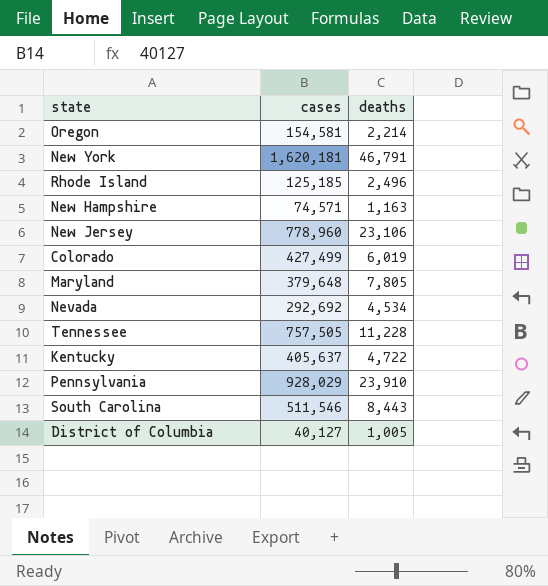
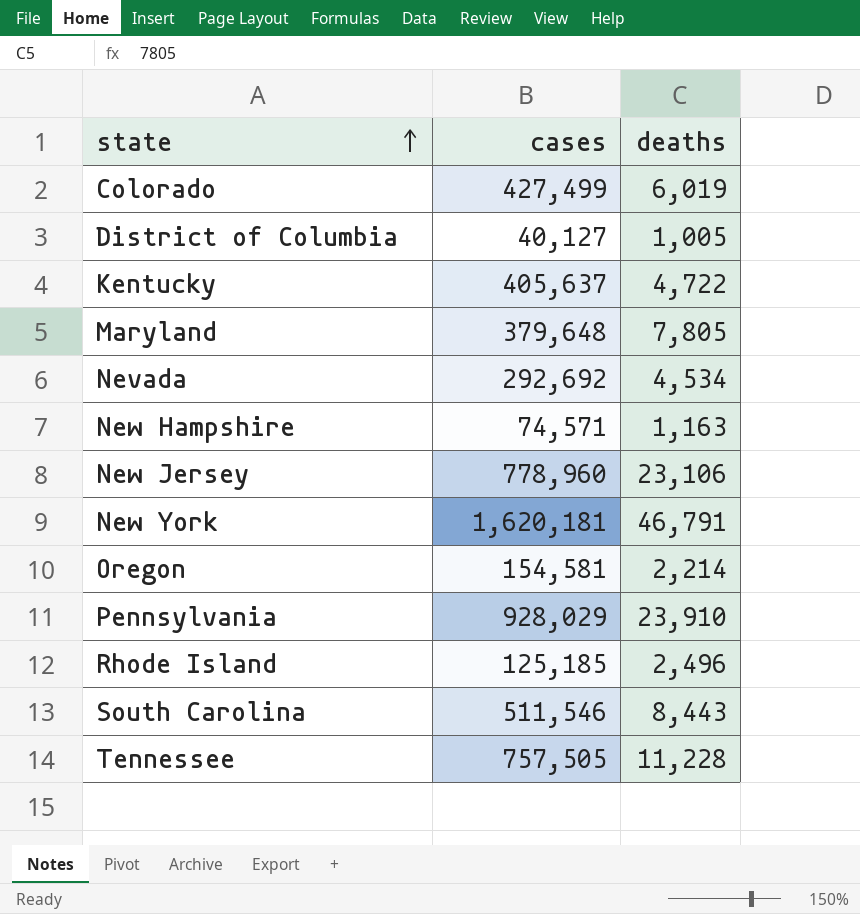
row order: none -> state ascending

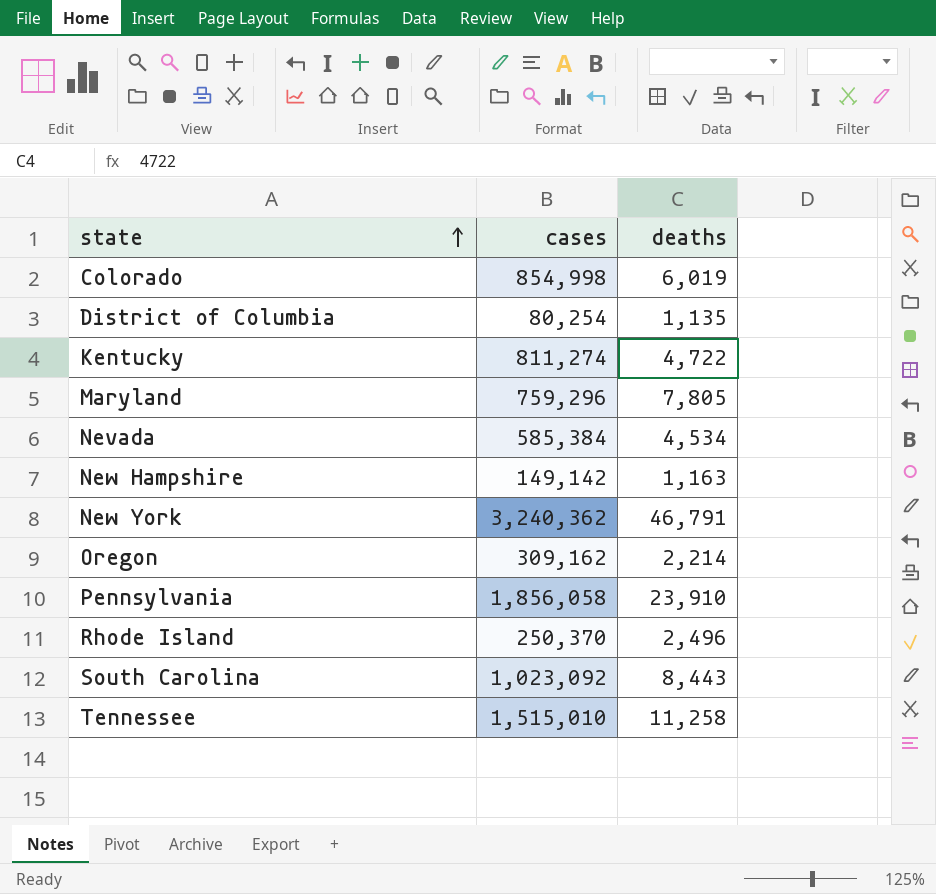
row New Jersey: 778,960 | 23,106 -> none
Colorado | cases: 427,499 -> 854,998
District of Columbia | cases: 40,127 -> 80,254
District of Columbia | deaths: 1,005 -> 1,135
Kentucky | cases: 405,637 -> 811,274
Maryland | cases: 379,648 -> 759,296
Nevada | cases: 292,692 -> 585,384
New Hampshire | cases: 74,571 -> 149,142
New York | cases: 1,620,181 -> 3,240,362
Oregon | cases: 154,581 -> 309,162
Pennsylvania | cases: 928,029 -> 1,856,058
Rhode Island | cases: 125,185 -> 250,370
South Carolina | cases: 511,546 -> 1,023,092
Tennessee | cases: 757,505 -> 1,515,010
Tennessee | deaths: 11,228 -> 11,258

